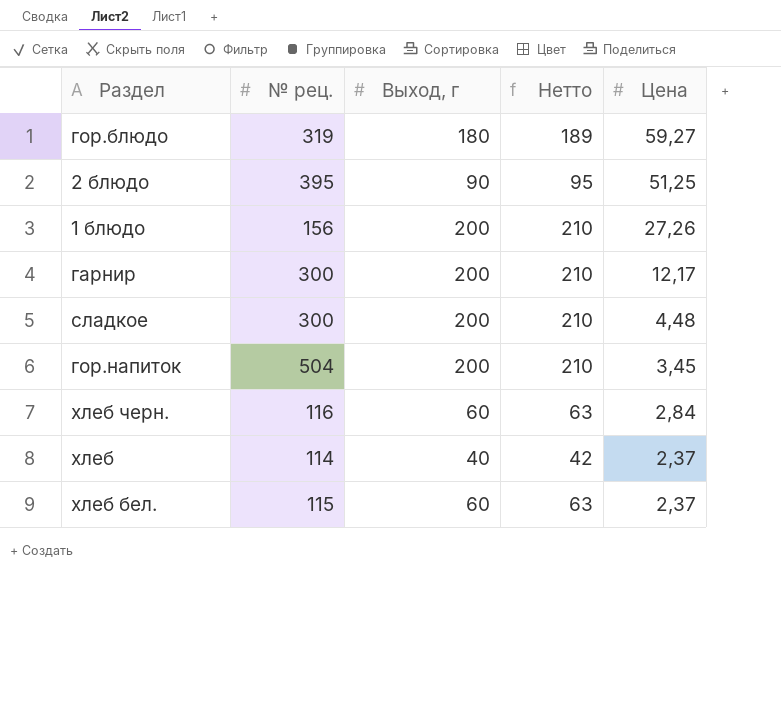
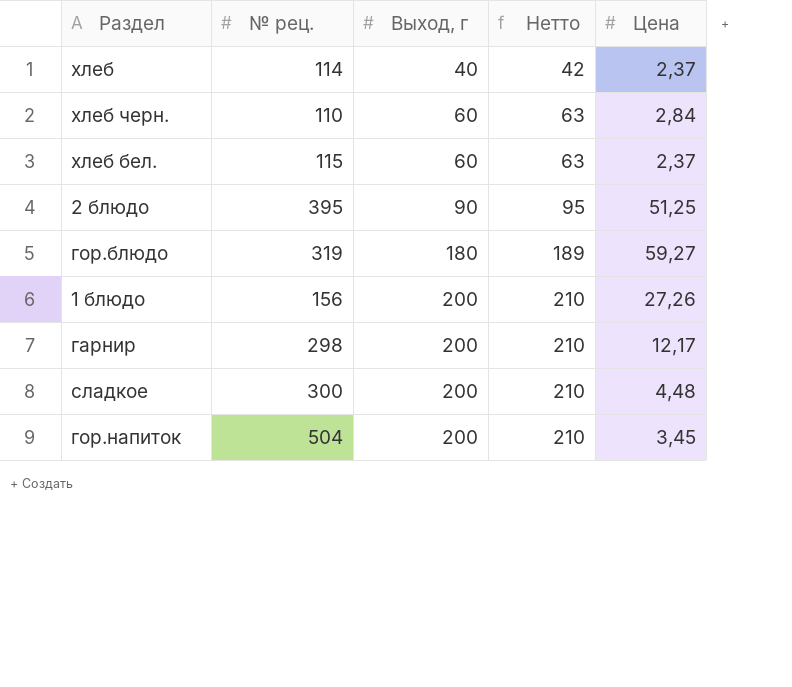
row order: Цена descending -> Выход, г ascending
хлеб черн. | № рец.: 116 -> 110
гарнир | № рец.: 300 -> 298

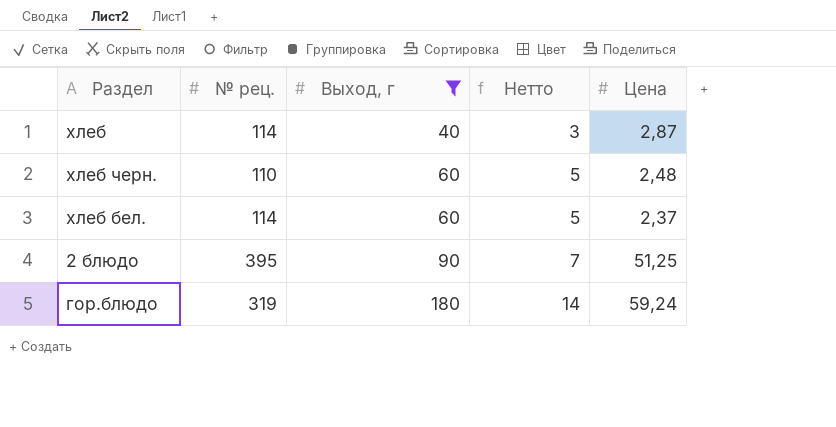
filter: none -> Выход, г != 200
column Нетто | formula: [Выход, г] * 1,05 -> [Выход, г] * 0,08
хлеб | Цена: 2,37 -> 2,87
хлеб черн. | Цена: 2,84 -> 2,48
хлеб бел. | № рец.: 115 -> 114
гор.блюдо | Цена: 59,27 -> 59,24

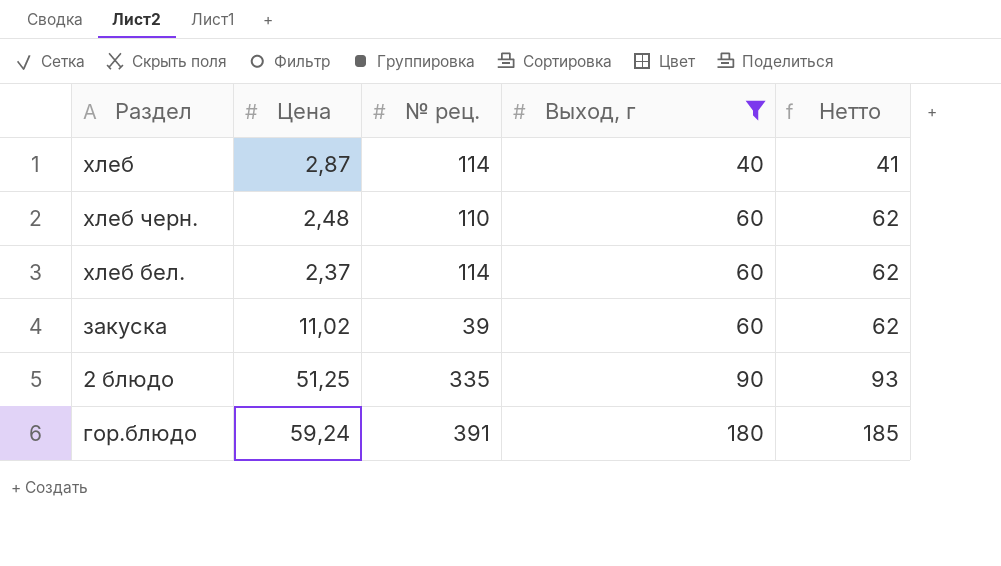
column Цена | position: 5 -> 2
column Нетто | formula: [Выход, г] * 0,08 -> [Выход, г] * 1,03
row закуска: none -> 11,02 | 39 | 60 | 62
2 блюдо | № рец.: 395 -> 335
гор.блюдо | № рец.: 319 -> 391

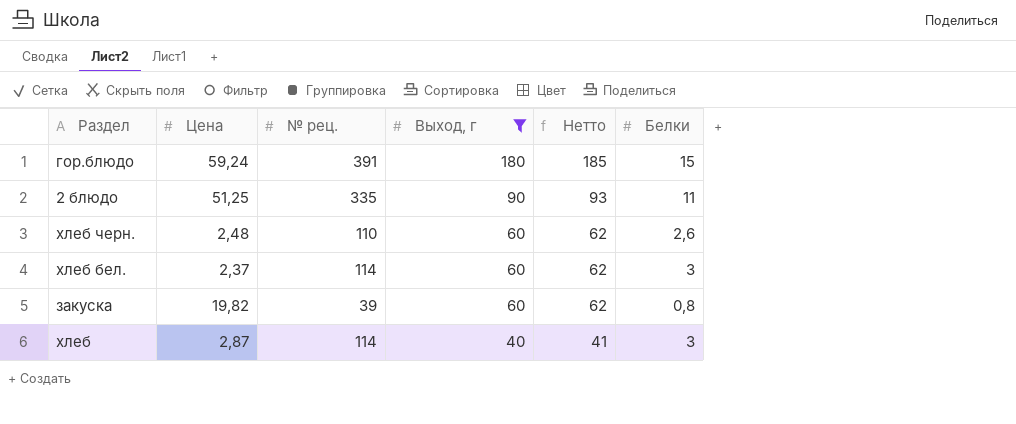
row order: Выход, г ascending -> Выход, г descending
column Белки | position: none -> 6
закуска | Цена: 11,02 -> 19,82

